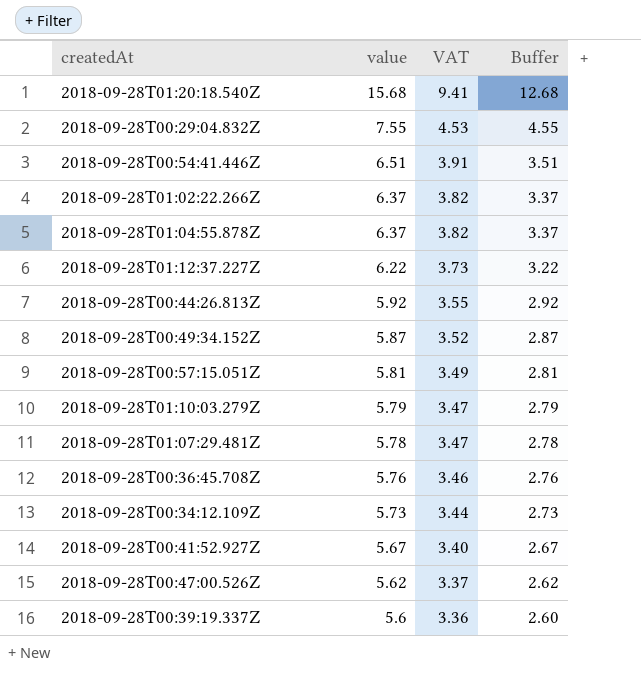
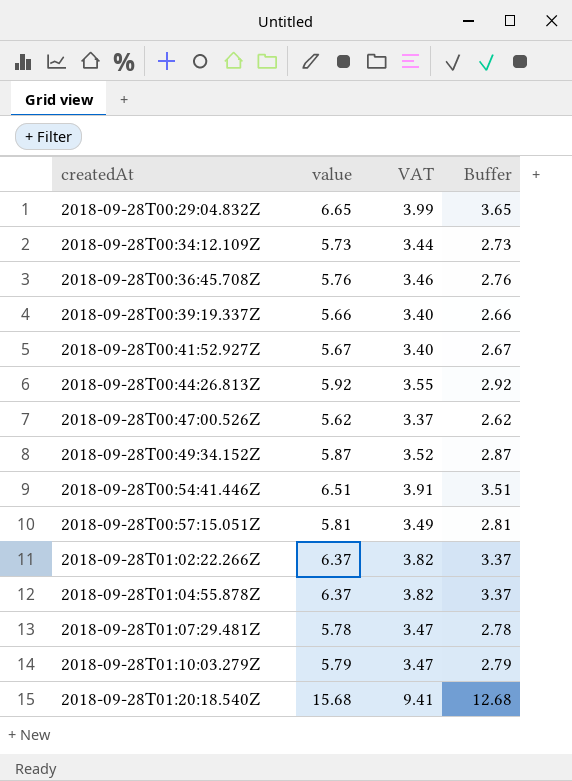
row order: value descending -> createdAt ascending
row 2018-09-28T01:12:37.227Z: 6.22 | 3.73 | 3.22 -> none
2018-09-28T00:29:04.832Z | value: 7.55 -> 6.65
2018-09-28T00:29:04.832Z | VAT: 4.53 -> 3.99
2018-09-28T00:29:04.832Z | Buffer: 4.55 -> 3.65
2018-09-28T00:39:19.337Z | value: 5.6 -> 5.66
2018-09-28T00:39:19.337Z | VAT: 3.36 -> 3.40
2018-09-28T00:39:19.337Z | Buffer: 2.60 -> 2.66

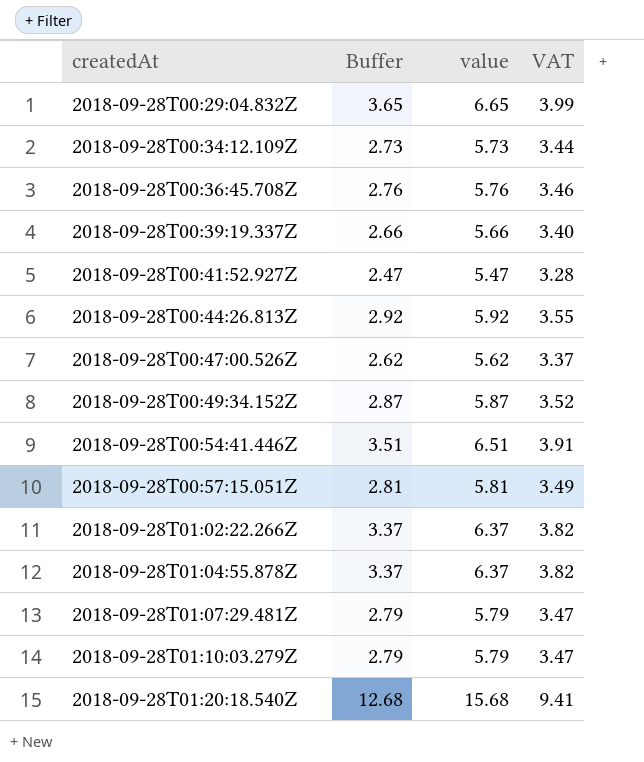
column Buffer | position: 4 -> 2
2018-09-28T00:41:52.927Z | Buffer: 2.67 -> 2.47
2018-09-28T00:41:52.927Z | value: 5.67 -> 5.47
2018-09-28T00:41:52.927Z | VAT: 3.40 -> 3.28
2018-09-28T01:07:29.481Z | Buffer: 2.78 -> 2.79
2018-09-28T01:07:29.481Z | value: 5.78 -> 5.79

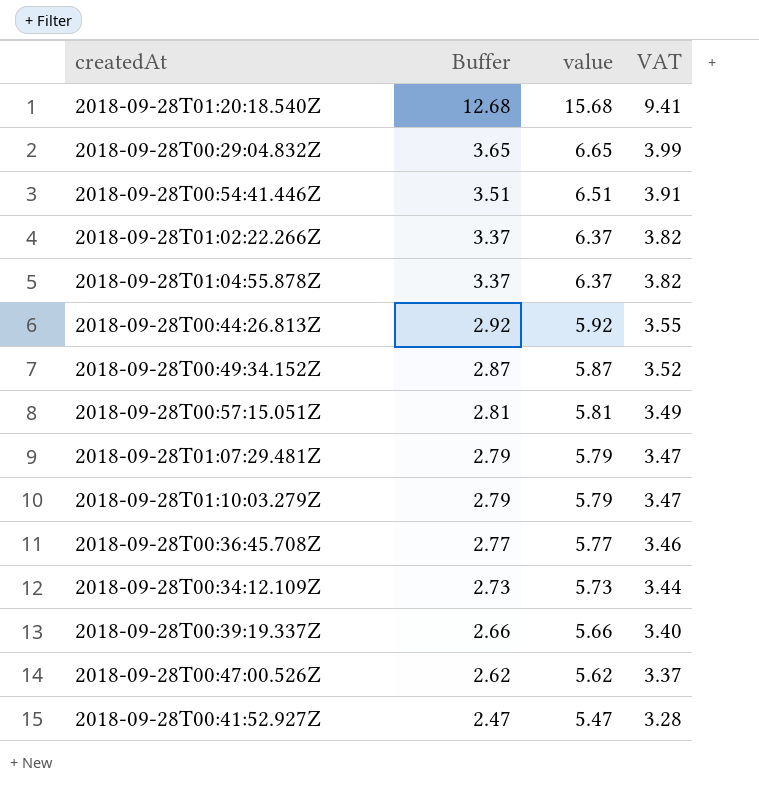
row order: createdAt ascending -> Buffer descending
2018-09-28T00:36:45.708Z | Buffer: 2.76 -> 2.77
2018-09-28T00:36:45.708Z | value: 5.76 -> 5.77

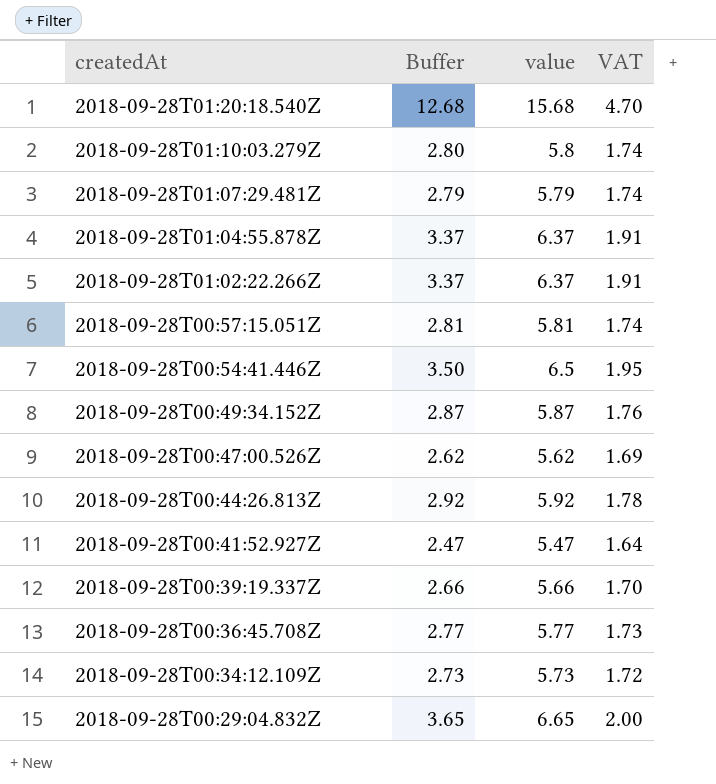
row order: Buffer descending -> createdAt descending
column VAT | formula: [value] * 0.6 -> [value] * 0.3
2018-09-28T01:10:03.279Z | Buffer: 2.79 -> 2.80
2018-09-28T01:10:03.279Z | value: 5.79 -> 5.8
2018-09-28T00:54:41.446Z | Buffer: 3.51 -> 3.50
2018-09-28T00:54:41.446Z | value: 6.51 -> 6.5

